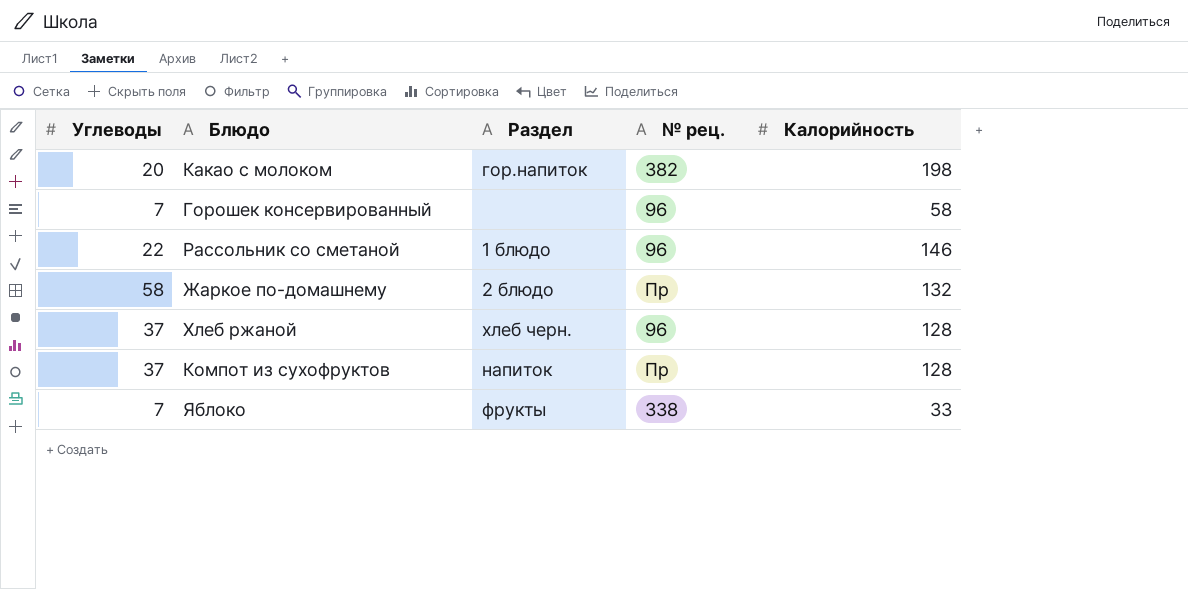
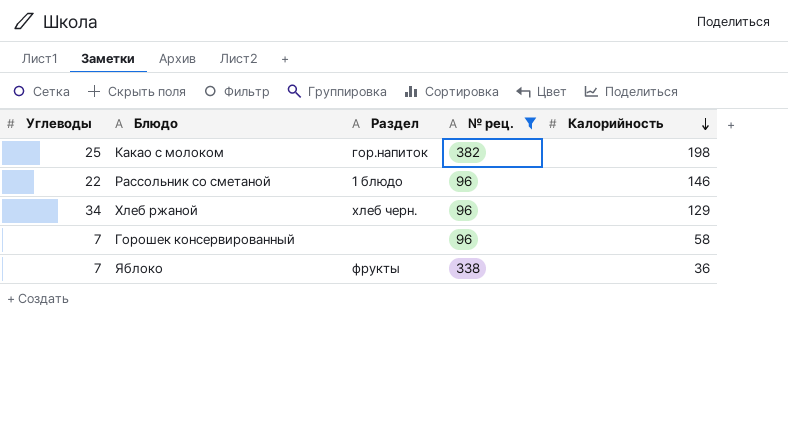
filter: none -> № рец. != Пр
row order: none -> Калорийность descending
Какао с молоком | Углеводы: 20 -> 25
Хлеб ржаной | Углеводы: 37 -> 34
Хлеб ржаной | Калорийность: 128 -> 129
Яблоко | Калорийность: 33 -> 36

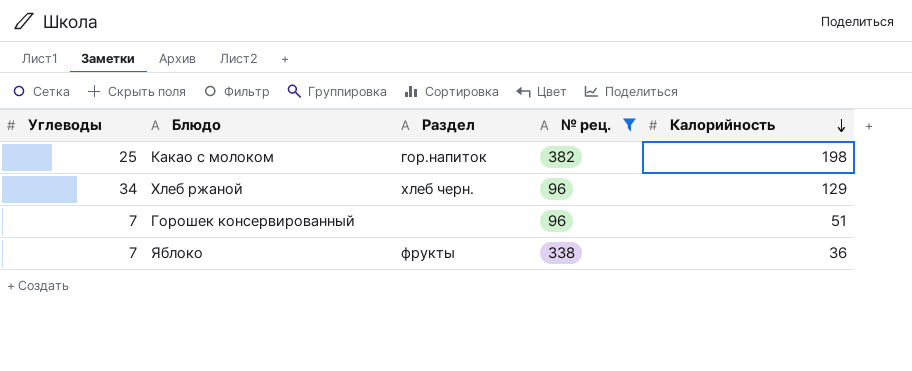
row Рассольник со сметаной: 22 | 1 блюдо | 96 | 146 -> none
Горошек консервированный | Калорийность: 58 -> 51

